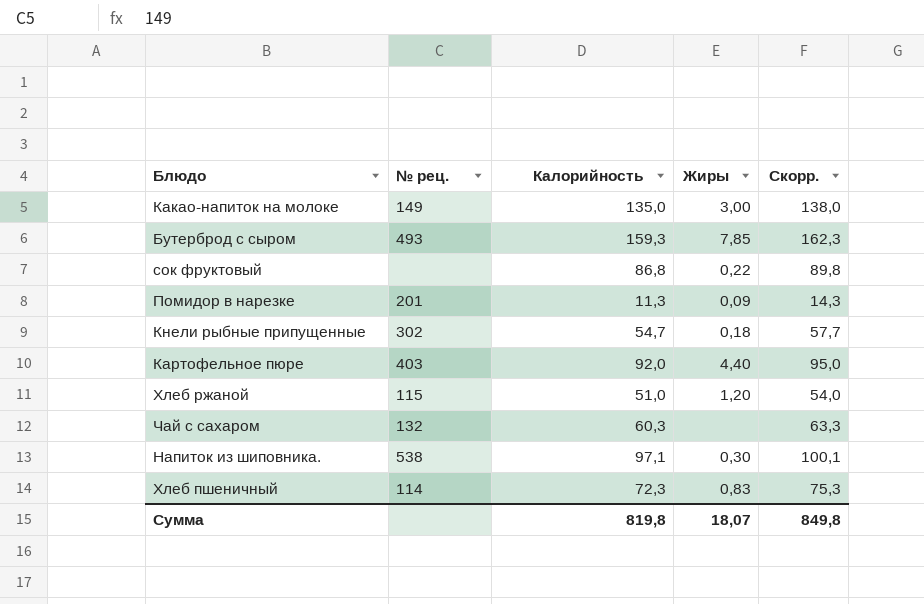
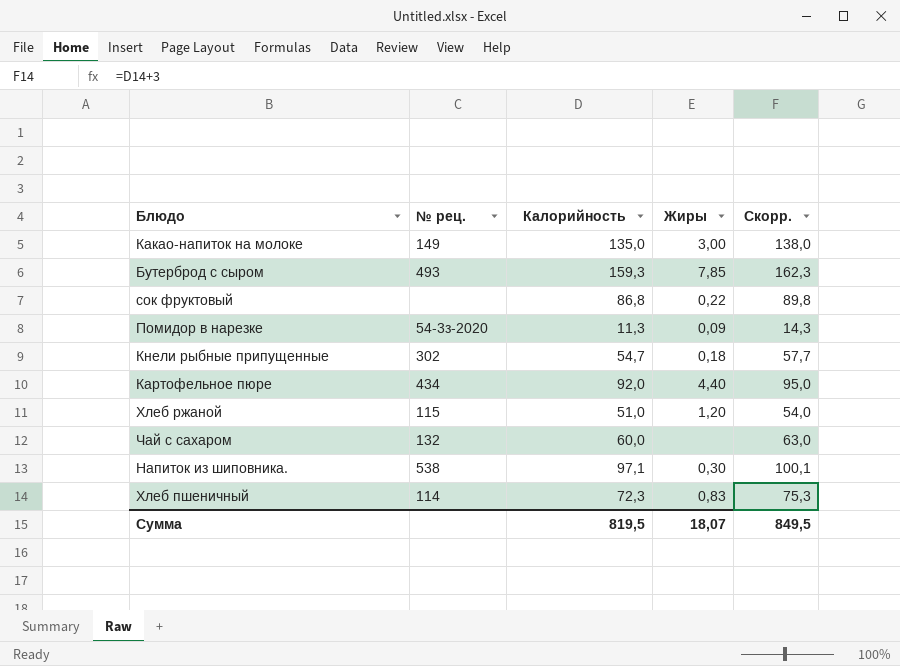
Помидор в нарезке | № рец.: 201 -> 54-3з-2020
Картофельное пюре | № рец.: 403 -> 434
Чай с сахаром | Калорийность: 60,3 -> 60,0
Чай с сахаром | Скорр.: 63,3 -> 63,0
Сумма | Калорийность: 819,8 -> 819,5
Сумма | Скорр.: 849,8 -> 849,5

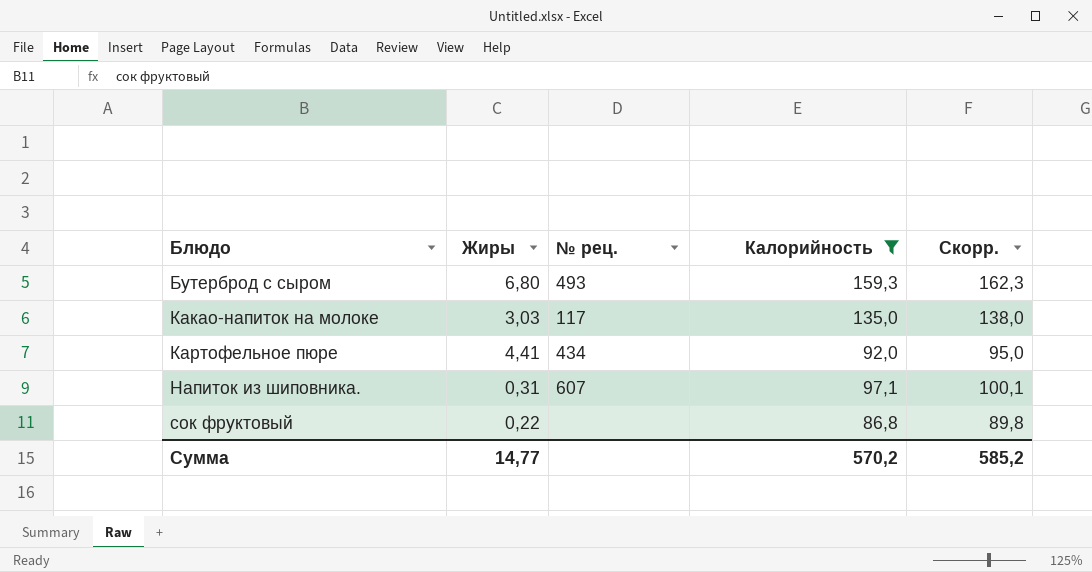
filter: none -> Калорийность >= 86,8
row order: none -> Блюдо ascending
column Жиры | position: 4 -> 2
Бутерброд с сыром | Жиры: 7,85 -> 6,80
Какао-напиток на молоке | Жиры: 3,00 -> 3,03
Какао-напиток на молоке | № рец.: 149 -> 117
Картофельное пюре | Жиры: 4,40 -> 4,41
Напиток из шиповника. | Жиры: 0,30 -> 0,31
Напиток из шиповника. | № рец.: 538 -> 607
Сумма | Жиры: 18,07 -> 14,77
Сумма | Калорийность: 819,5 -> 570,2
Сумма | Скорр.: 849,5 -> 585,2

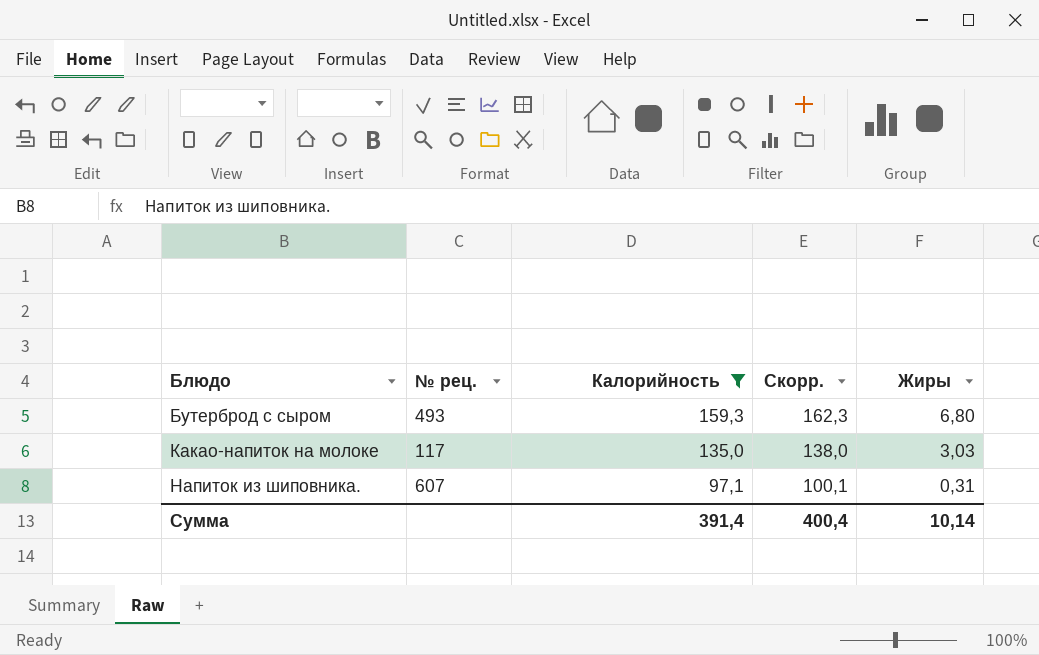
column Жиры | position: 2 -> 5
row Картофельное пюре: 4,41 | 434 | 92,0 | 95,0 -> none
row сок фруктовый: 0,22 | none | 86,8 | 89,8 -> none
Сумма | Калорийность: 570,2 -> 391,4
Сумма | Скорр.: 585,2 -> 400,4
Сумма | Жиры: 14,77 -> 10,14

